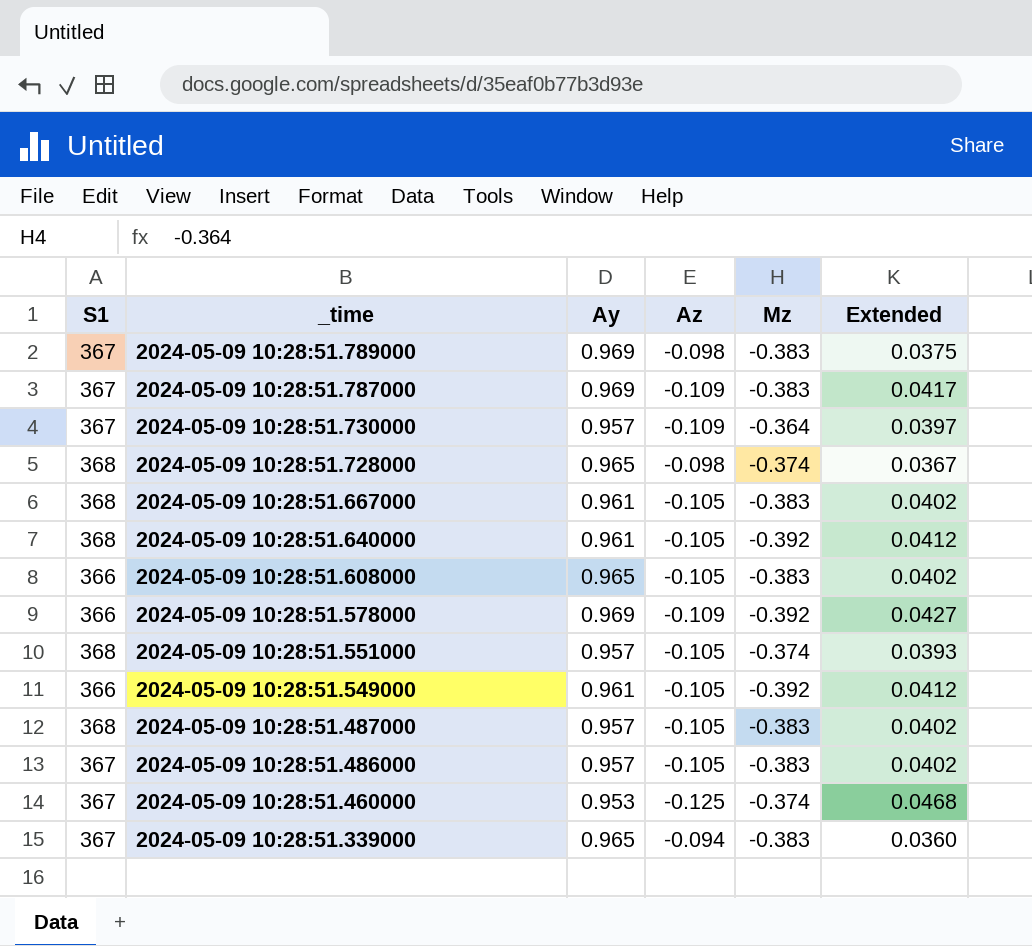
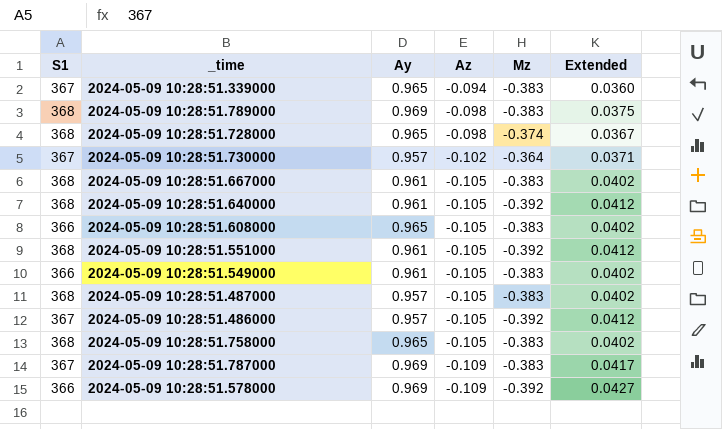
row order: _time descending -> Az descending
row 2024-05-09 10:28:51.460000: 367 | 0.953 | -0.125 | -0.374 | 0.0468 -> none
2024-05-09 10:28:51.789000 | S1: 367 -> 368
2024-05-09 10:28:51.730000 | Az: -0.109 -> -0.102
2024-05-09 10:28:51.730000 | Extended: 0.0397 -> 0.0371
2024-05-09 10:28:51.551000 | Ay: 0.957 -> 0.961
2024-05-09 10:28:51.551000 | Mz: -0.374 -> -0.392
2024-05-09 10:28:51.551000 | Extended: 0.0393 -> 0.0412
2024-05-09 10:28:51.549000 | Mz: -0.392 -> -0.383
2024-05-09 10:28:51.549000 | Extended: 0.0412 -> 0.0402
2024-05-09 10:28:51.486000 | Mz: -0.383 -> -0.392
2024-05-09 10:28:51.486000 | Extended: 0.0402 -> 0.0412
row 2024-05-09 10:28:51.758000: none -> 368 | 0.965 | -0.105 | -0.383 | 0.0402

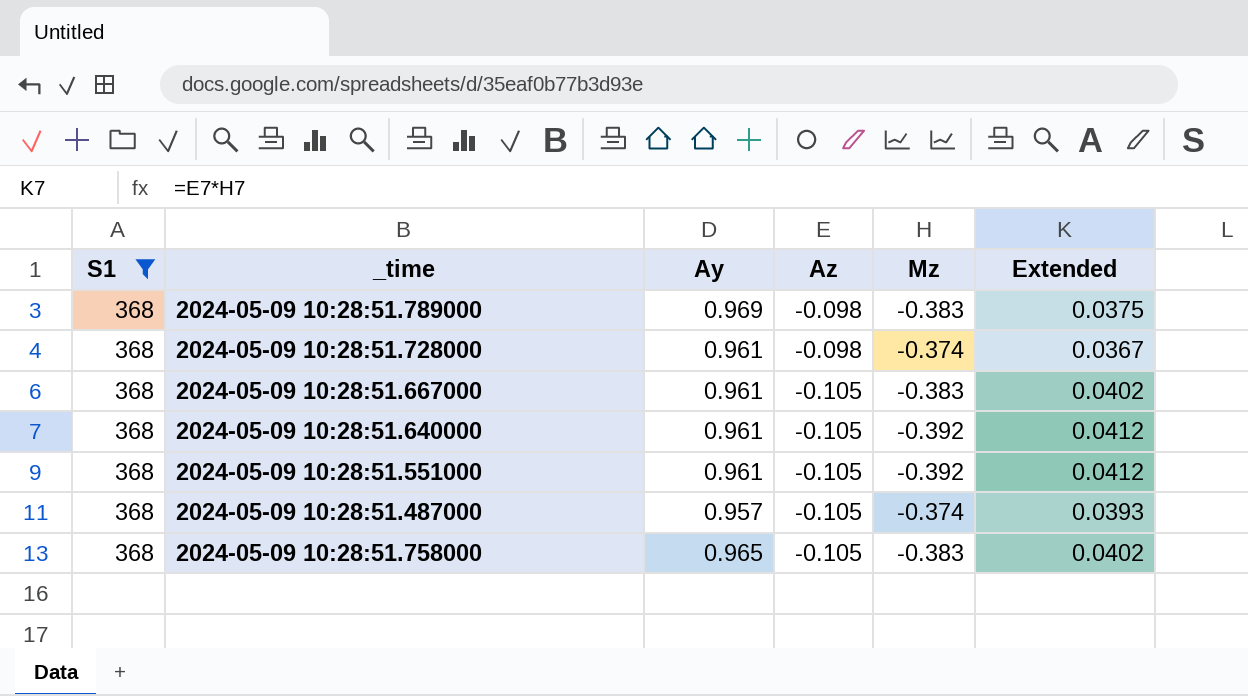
filter: none -> S1 = 368
2024-05-09 10:28:51.728000 | Ay: 0.965 -> 0.961
2024-05-09 10:28:51.487000 | Mz: -0.383 -> -0.374
2024-05-09 10:28:51.487000 | Extended: 0.0402 -> 0.0393

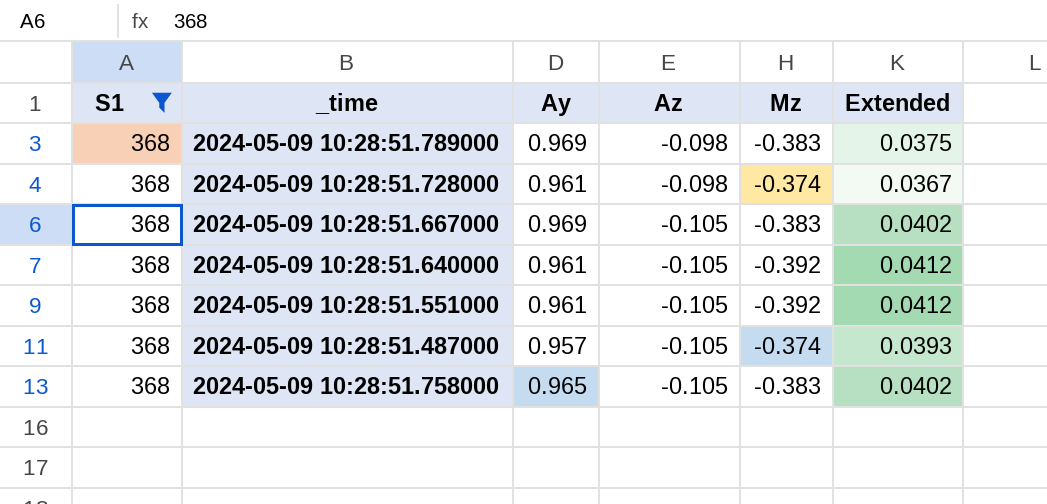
2024-05-09 10:28:51.667000 | Ay: 0.961 -> 0.969

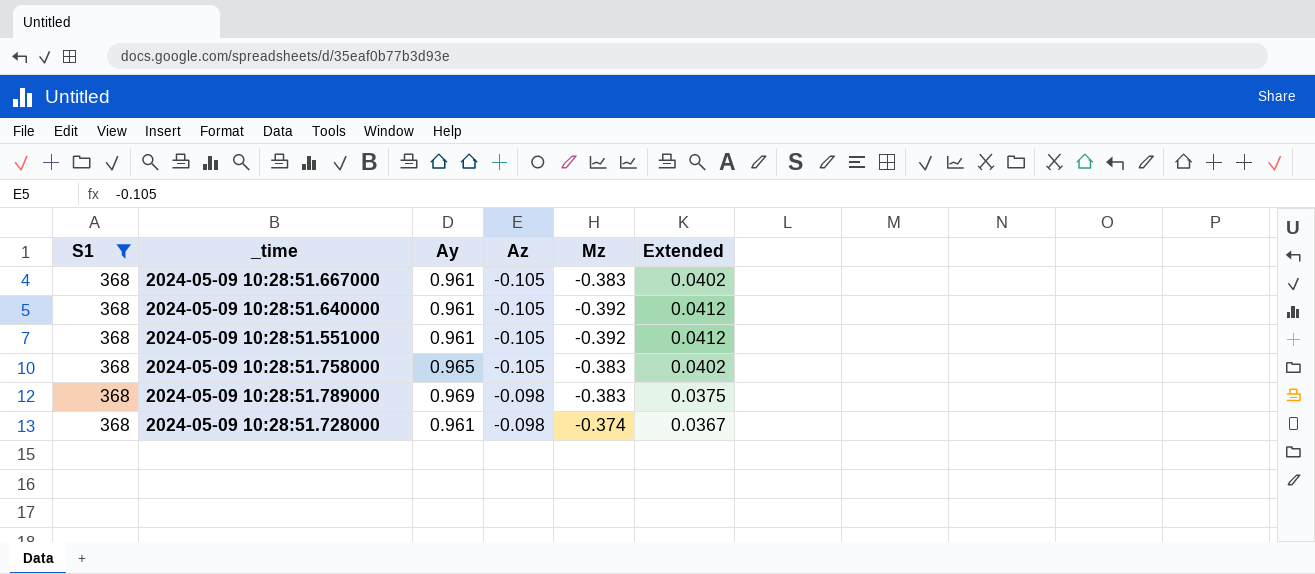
row order: Az descending -> Az ascending
row 2024-05-09 10:28:51.487000: 368 | 0.957 | -0.105 | -0.374 | 0.0393 -> none
2024-05-09 10:28:51.667000 | Ay: 0.969 -> 0.961

